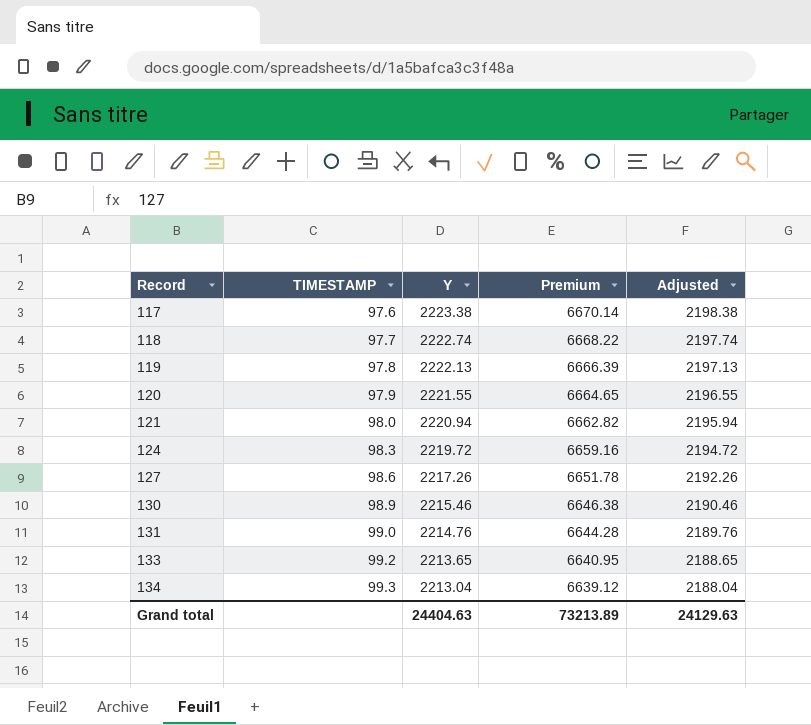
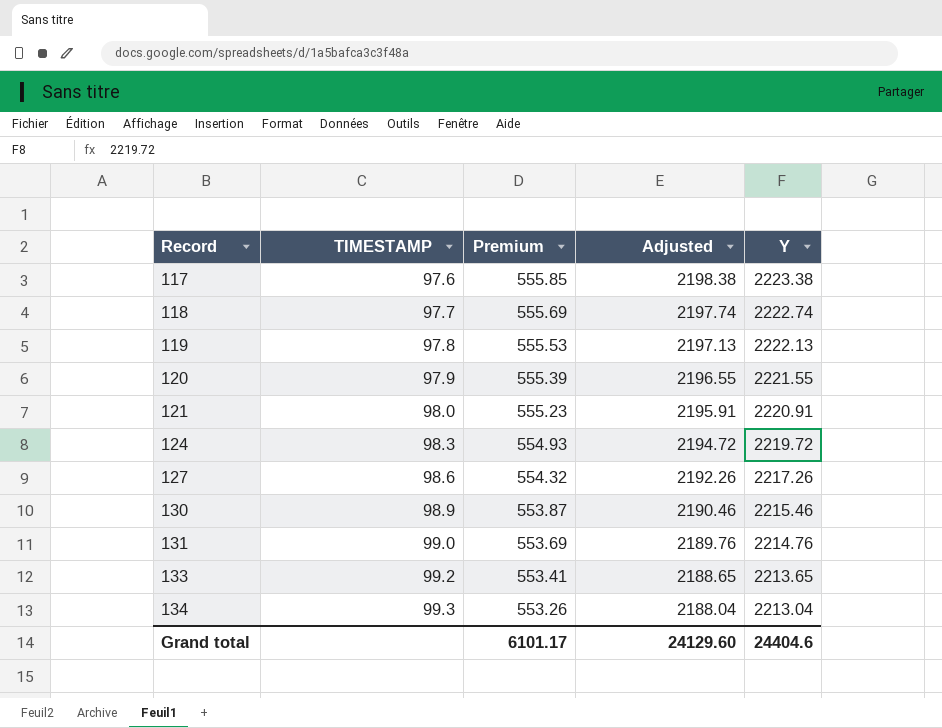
column Premium | formula: [Y] * 3 -> [Y] * 0.25
column Y | position: 3 -> 5
121 | Adjusted: 2195.94 -> 2195.91
121 | Y: 2220.94 -> 2220.91
Grand total | Premium: 73213.89 -> 6101.17
Grand total | Adjusted: 24129.63 -> 24129.60
Grand total | Y: 24404.63 -> 24404.6

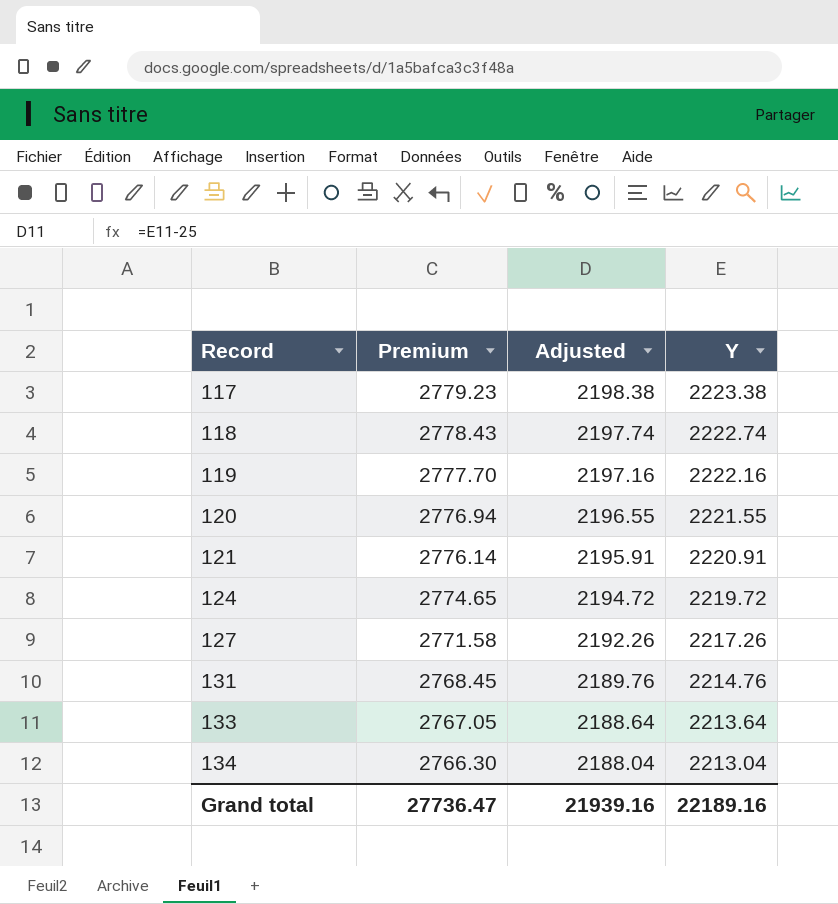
column TIMESTAMP | position: 2 -> none
column Premium | formula: [Y] * 0.25 -> [Y] * 1.25
row 130: 98.9 | 553.87 | 2190.46 | 2215.46 -> none
119 | Adjusted: 2197.13 -> 2197.16
119 | Y: 2222.13 -> 2222.16
133 | Adjusted: 2188.65 -> 2188.64
133 | Y: 2213.65 -> 2213.64
Grand total | Premium: 6101.17 -> 27736.47
Grand total | Adjusted: 24129.60 -> 21939.16
Grand total | Y: 24404.6 -> 22189.16

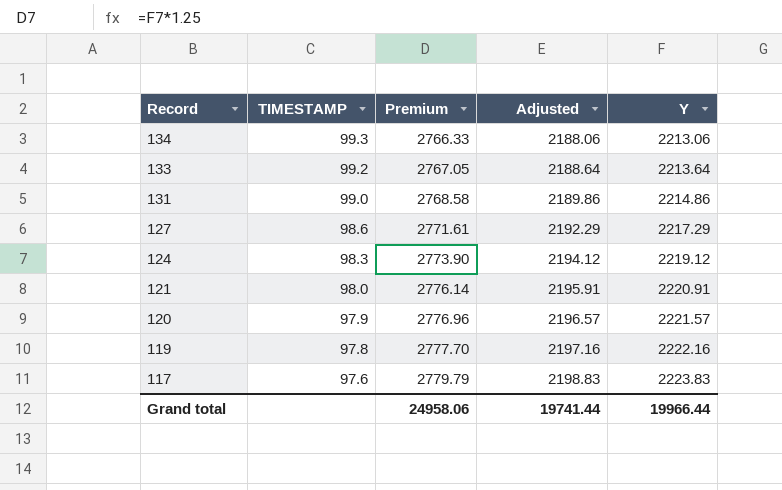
row order: Record ascending -> Record descending
column TIMESTAMP | position: none -> 2
row 118: 2778.43 | 2197.74 | 2222.74 -> none
134 | Premium: 2766.30 -> 2766.33
134 | Adjusted: 2188.04 -> 2188.06
134 | Y: 2213.04 -> 2213.06
131 | Premium: 2768.45 -> 2768.58
131 | Adjusted: 2189.76 -> 2189.86
131 | Y: 2214.76 -> 2214.86
127 | Premium: 2771.58 -> 2771.61
127 | Adjusted: 2192.26 -> 2192.29
127 | Y: 2217.26 -> 2217.29
124 | Premium: 2774.65 -> 2773.90
124 | Adjusted: 2194.72 -> 2194.12
124 | Y: 2219.72 -> 2219.12
120 | Premium: 2776.94 -> 2776.96
120 | Adjusted: 2196.55 -> 2196.57
120 | Y: 2221.55 -> 2221.57
117 | Premium: 2779.23 -> 2779.79
117 | Adjusted: 2198.38 -> 2198.83
117 | Y: 2223.38 -> 2223.83
Grand total | Premium: 27736.47 -> 24958.06
Grand total | Adjusted: 21939.16 -> 19741.44
Grand total | Y: 22189.16 -> 19966.44

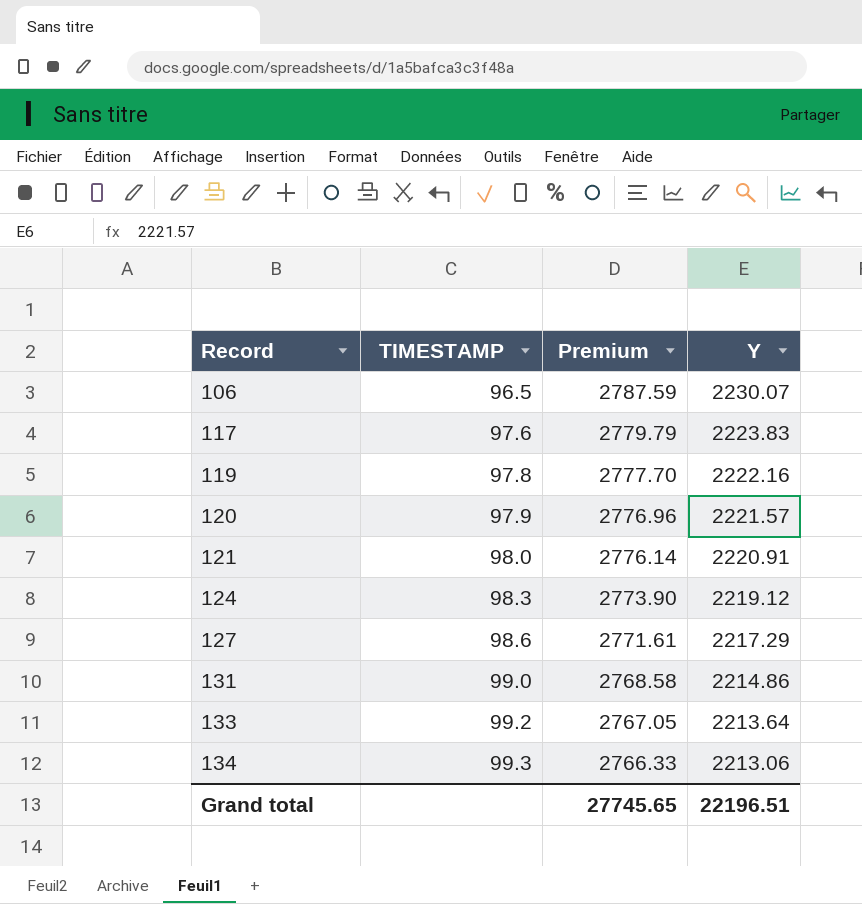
row order: Record descending -> Record ascending
column Adjusted | formula: [Y] - 25 -> none
row 106: none -> 96.5 | 2787.59 | 2230.07
Grand total | Premium: 24958.06 -> 27745.65
Grand total | Y: 19966.44 -> 22196.51

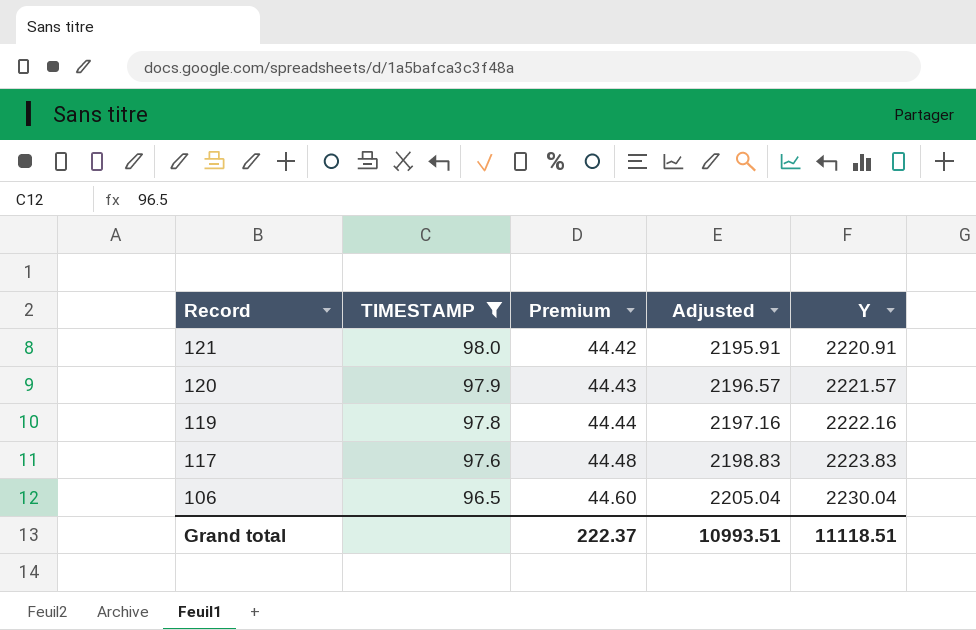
filter: none -> TIMESTAMP <= 98.0
row order: Record ascending -> Record descending
column Premium | formula: [Y] * 1.25 -> [Y] * 0.02
column Adjusted | formula: none -> [Y] - 25
106 | Y: 2230.07 -> 2230.04
Grand total | Premium: 27745.65 -> 222.37
Grand total | Y: 22196.51 -> 11118.51

